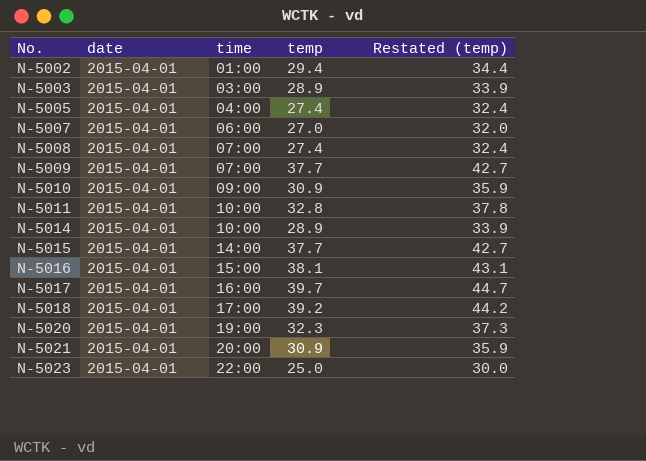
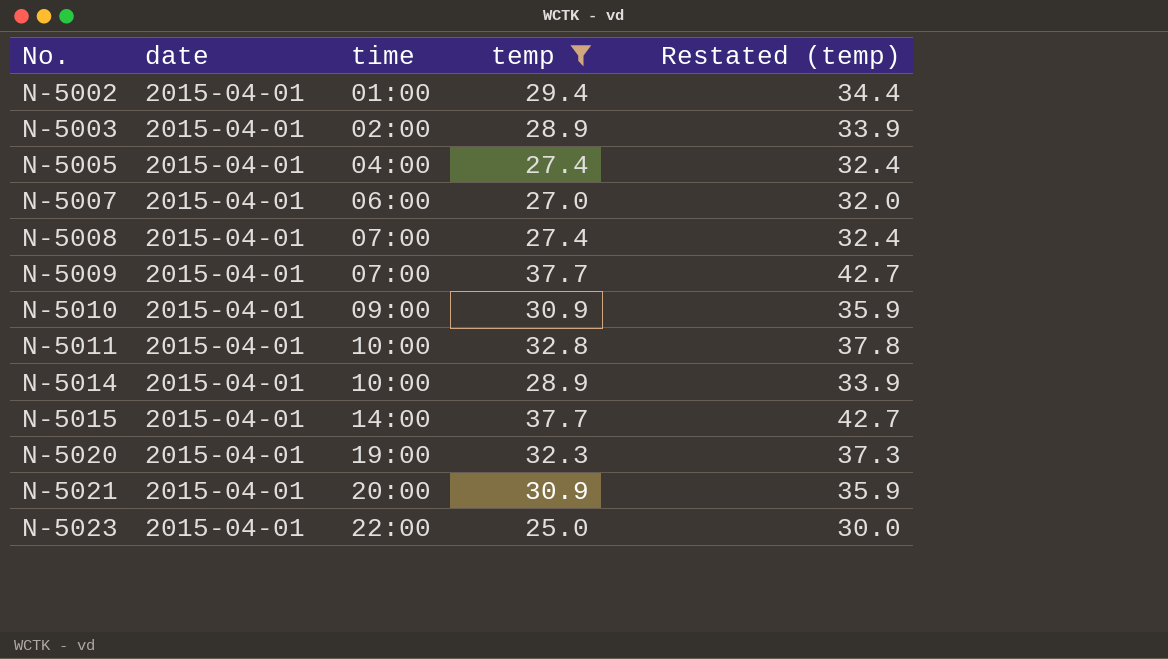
filter: none -> temp <= 37.7
N-5003 | time: 03:00 -> 02:00

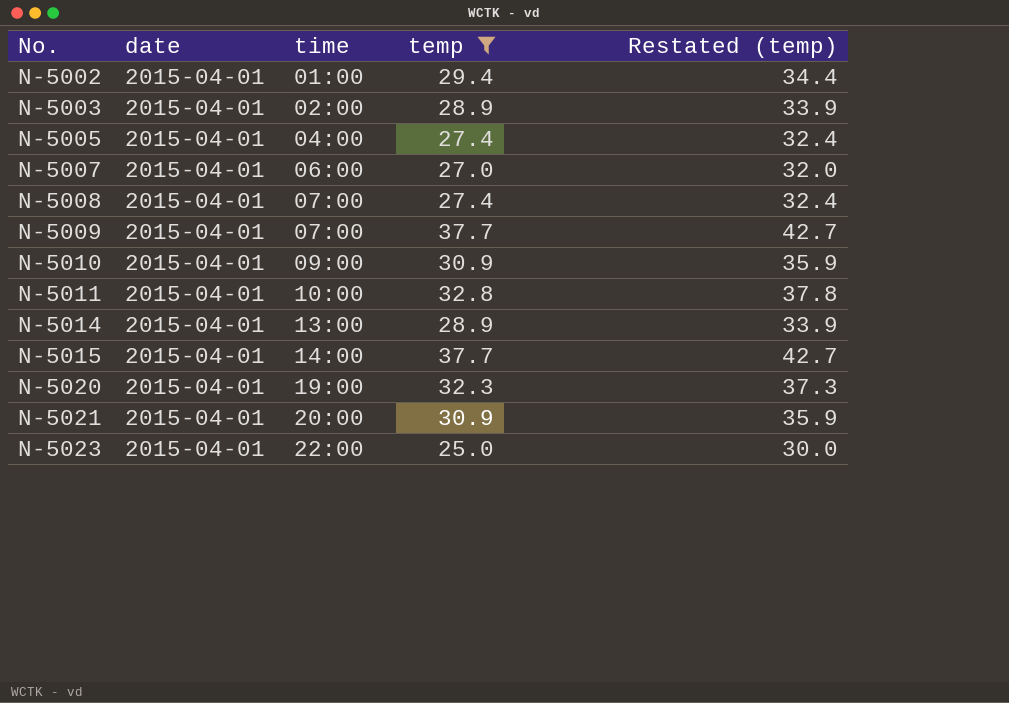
N-5014 | time: 10:00 -> 13:00

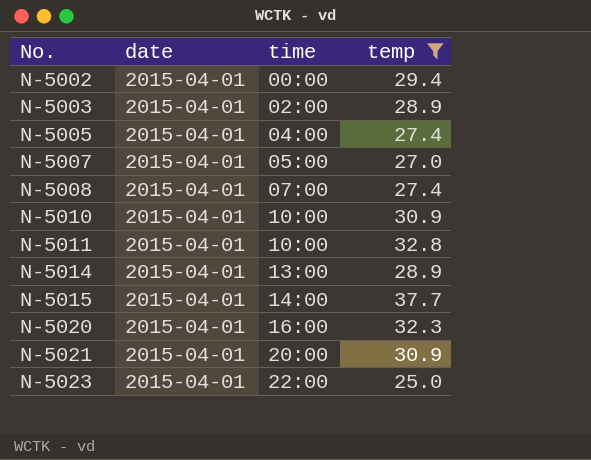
column Restated (temp) | formula: [temp] + 5 -> none
row N-5009: 2015-04-01 | 07:00 | 37.7 | 42.7 -> none
N-5002 | time: 01:00 -> 00:00
N-5007 | time: 06:00 -> 05:00
N-5010 | time: 09:00 -> 10:00
N-5020 | time: 19:00 -> 16:00

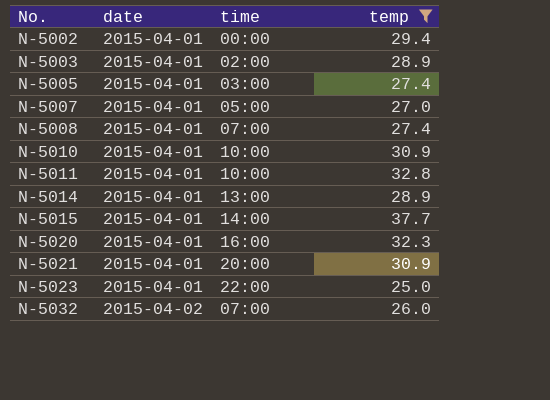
N-5005 | time: 04:00 -> 03:00
row N-5032: none -> 2015-04-02 | 07:00 | 26.0

